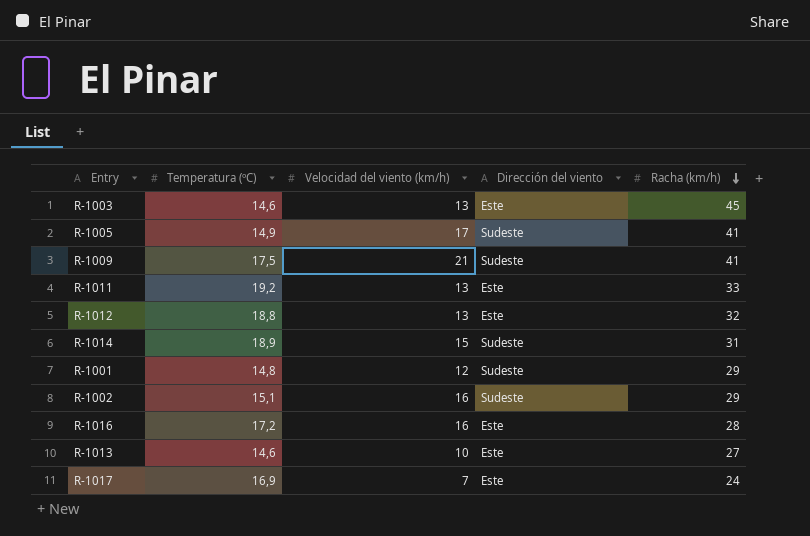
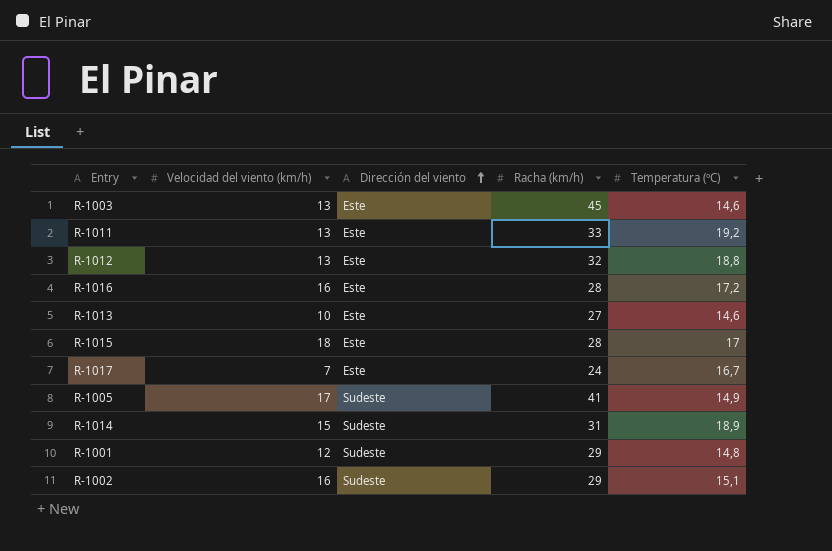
row order: Racha (km/h) descending -> Dirección del viento ascending
column Temperatura (ºC) | position: 2 -> 5
row R-1009: 17,5 | 21 | Sudeste | 41 -> none
row R-1015: none -> 18 | Este | 28 | 17
R-1017 | Temperatura (ºC): 16,9 -> 16,7

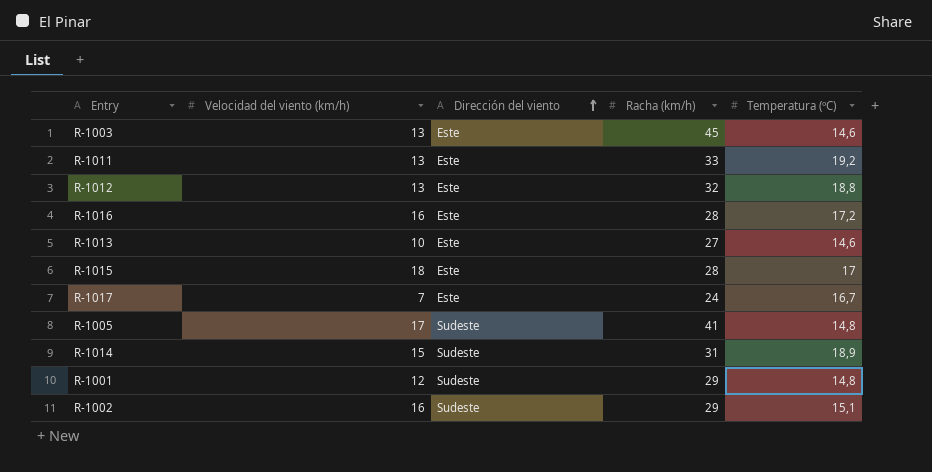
R-1005 | Temperatura (ºC): 14,9 -> 14,8

